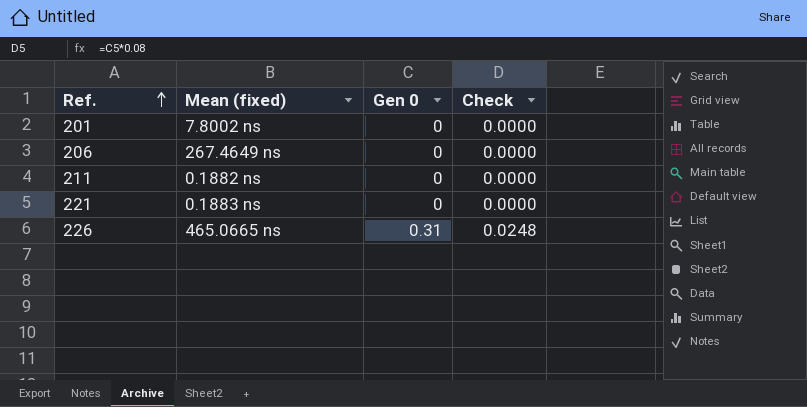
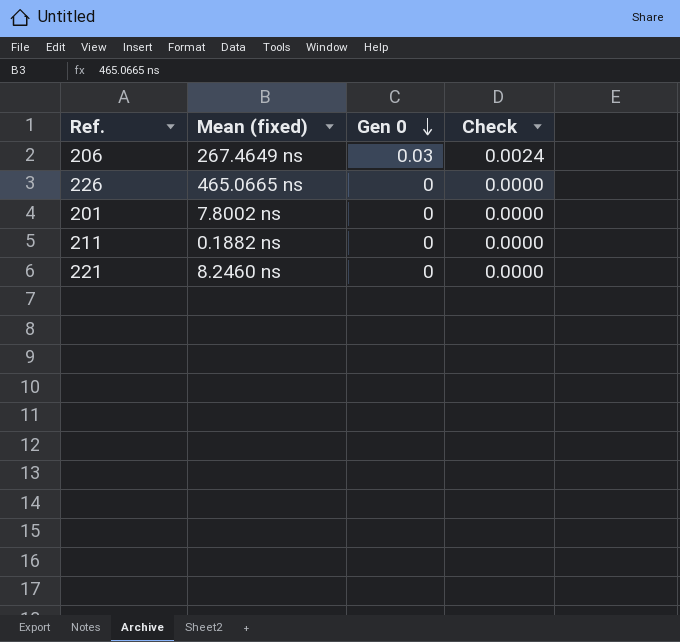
row order: Ref. ascending -> Gen 0 descending
206 | Gen 0: 0 -> 0.03
206 | Check: 0.0000 -> 0.0024
226 | Gen 0: 0.31 -> 0
226 | Check: 0.0248 -> 0.0000
221 | Mean (fixed): 0.1883 ns -> 8.2460 ns

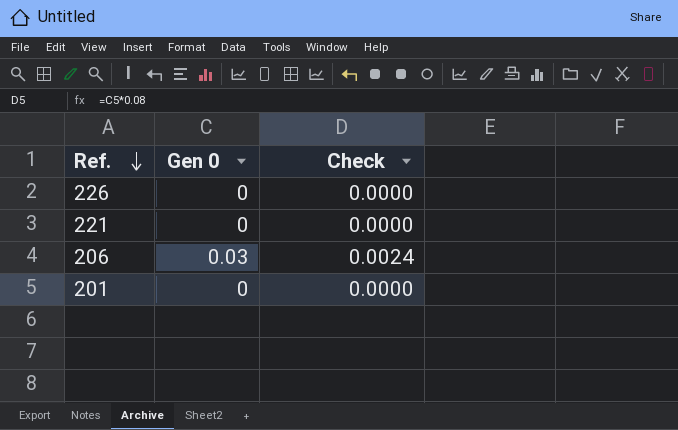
row order: Gen 0 descending -> Ref. descending
column Mean (fixed) | position: 2 -> none
row 211: 0.1882 ns | 0 | 0.0000 -> none

